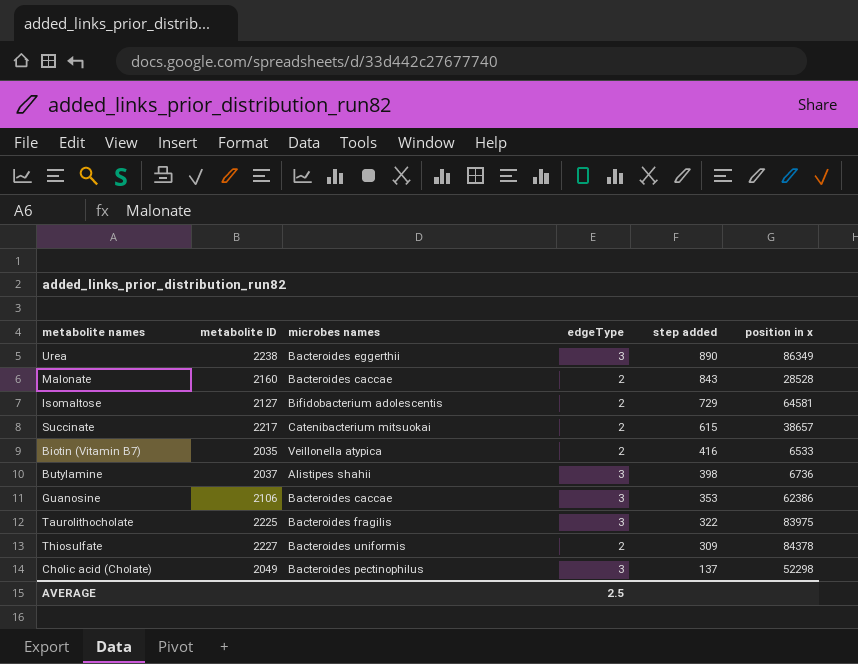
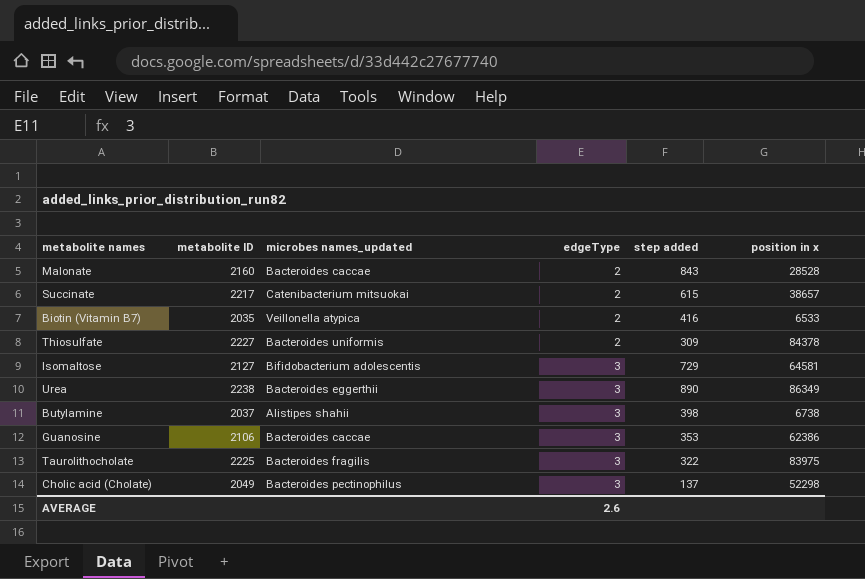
row order: step added descending -> edgeType ascending
column name: microbes names -> microbes names_updated
Isomaltose | edgeType: 2 -> 3
Butylamine | position in x: 6736 -> 6738
AVERAGE | edgeType: 2.5 -> 2.6

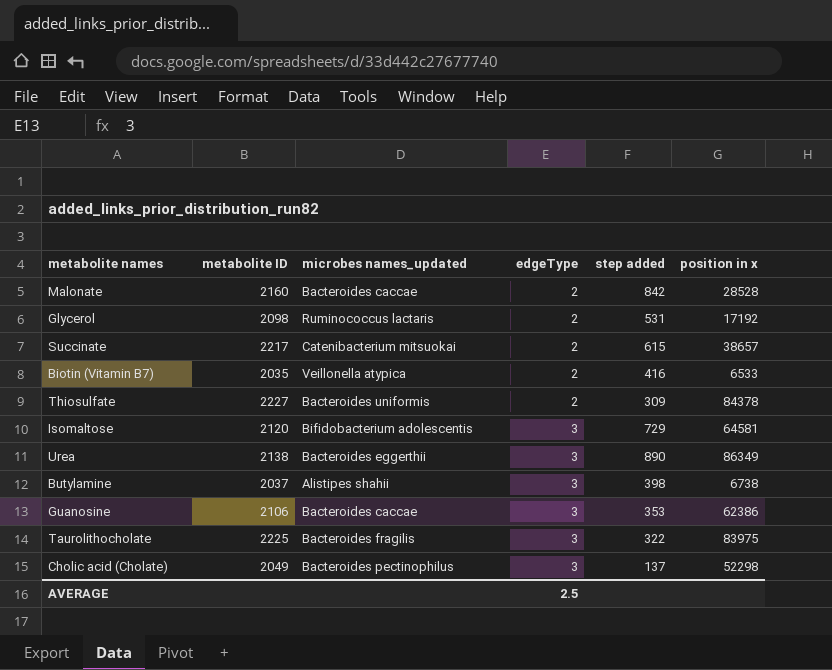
Malonate | step added: 843 -> 842
row Glycerol: none -> 2098 | Ruminococcus lactaris | 2 | 531 | 17192
Isomaltose | metabolite ID: 2127 -> 2120
Urea | metabolite ID: 2238 -> 2138
AVERAGE | edgeType: 2.6 -> 2.5

